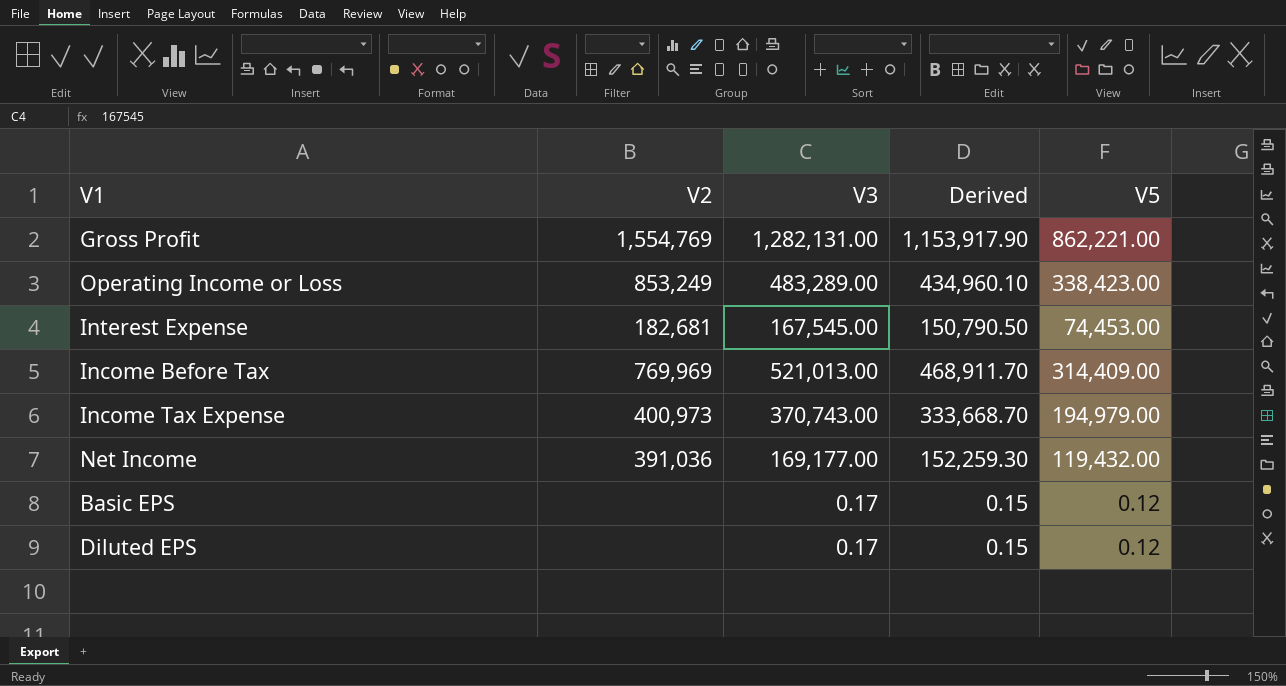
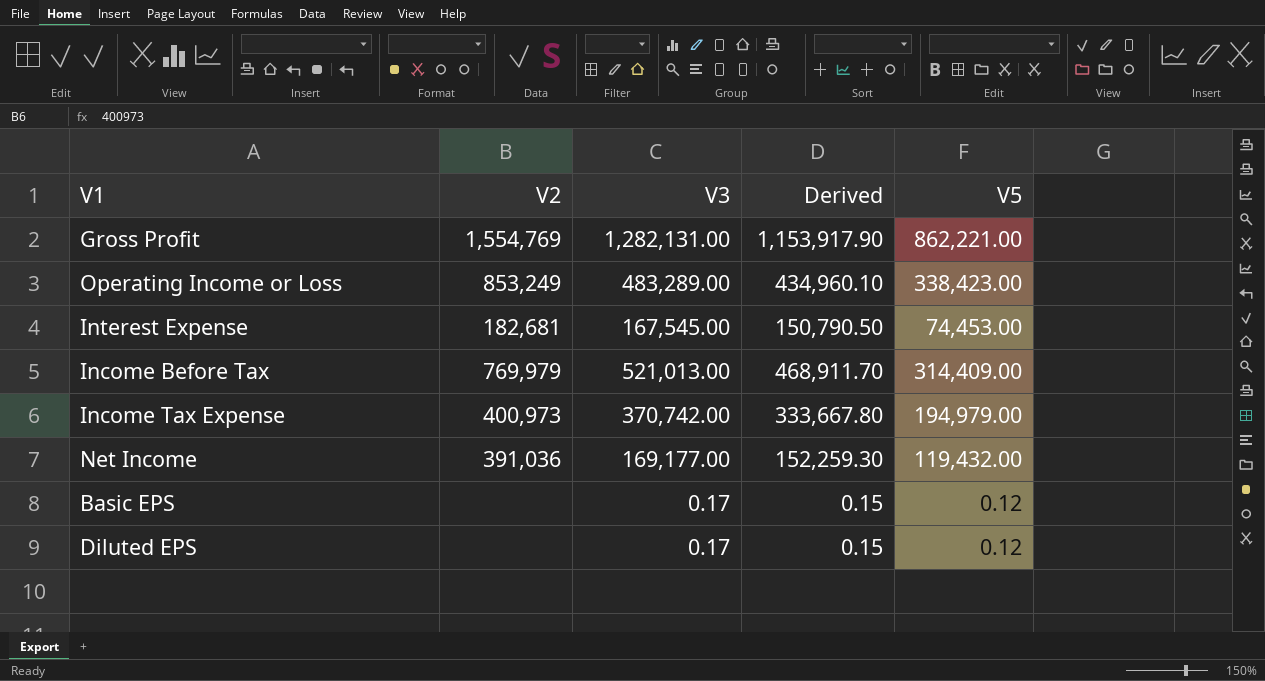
Income Before Tax | V2: 769,969 -> 769,979
Income Tax Expense | V3: 370,743.00 -> 370,742.00
Income Tax Expense | Derived: 333,668.70 -> 333,667.80

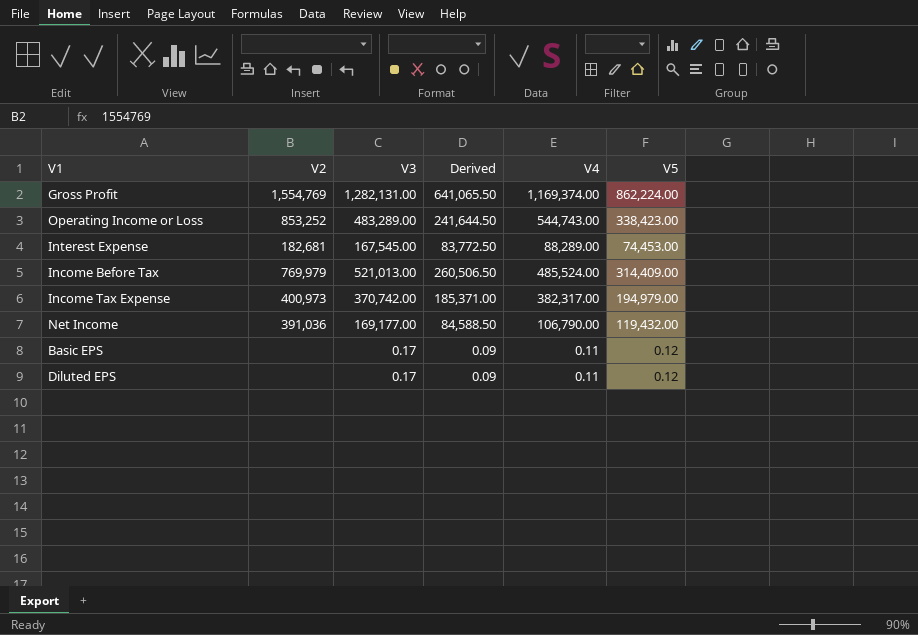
column Derived | formula: [V3] * 0.9 -> [V3] * 0.5
column V4 | position: none -> 5
Gross Profit | V5: 862,221.00 -> 862,224.00
Operating Income or Loss | V2: 853,249 -> 853,252

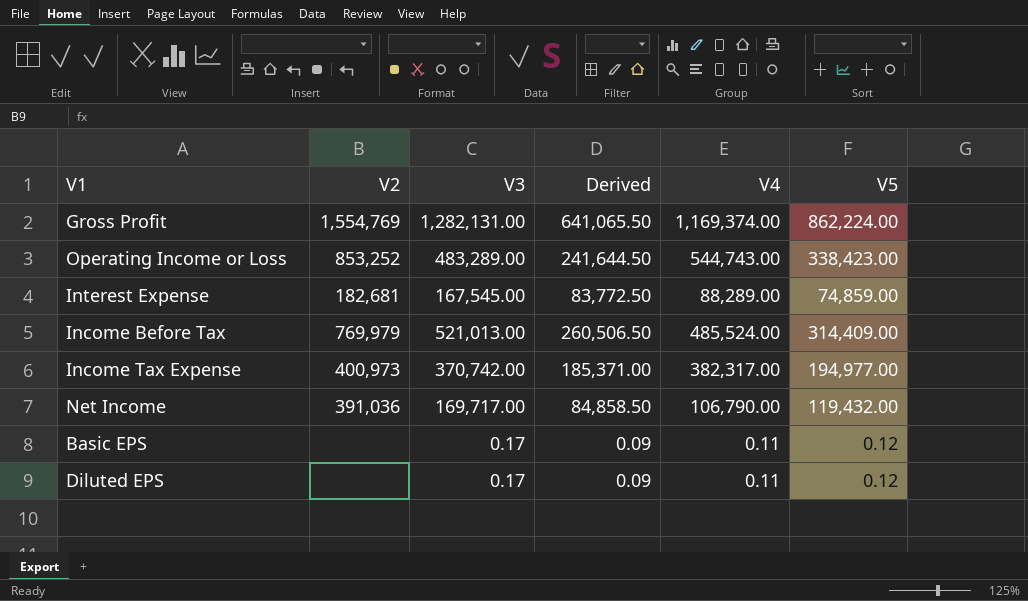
Interest Expense | V5: 74,453.00 -> 74,859.00
Income Tax Expense | V5: 194,979.00 -> 194,977.00
Net Income | V3: 169,177.00 -> 169,717.00
Net Income | Derived: 84,588.50 -> 84,858.50

